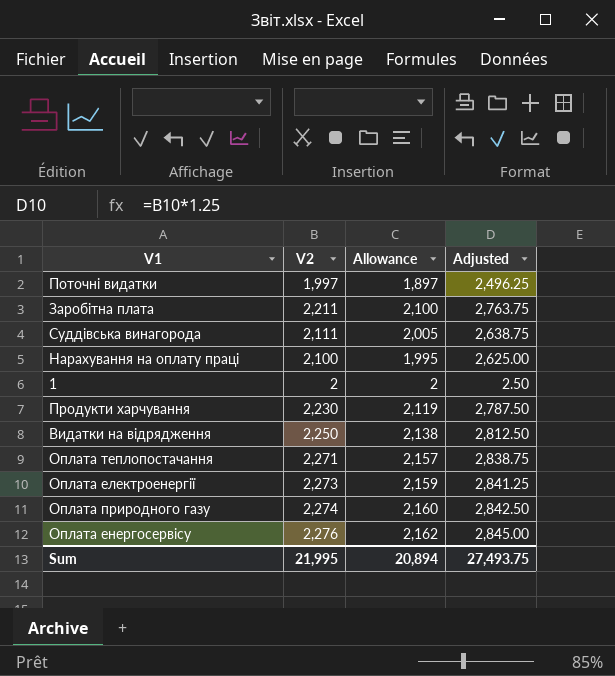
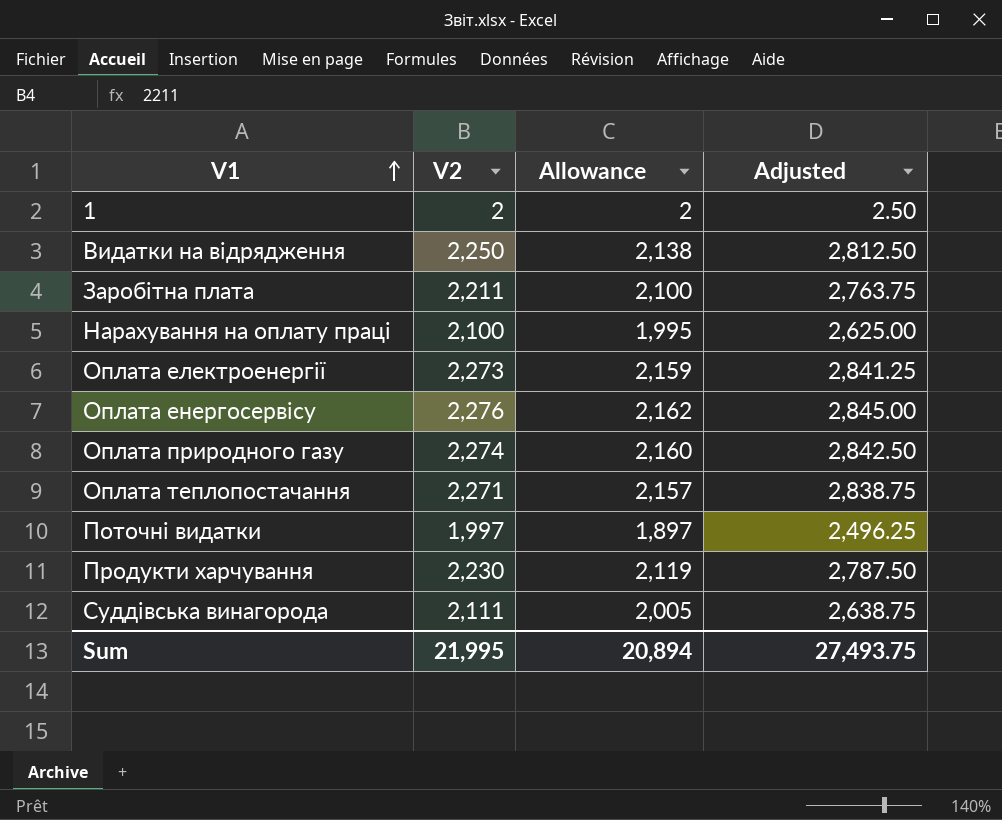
row order: none -> V1 ascending

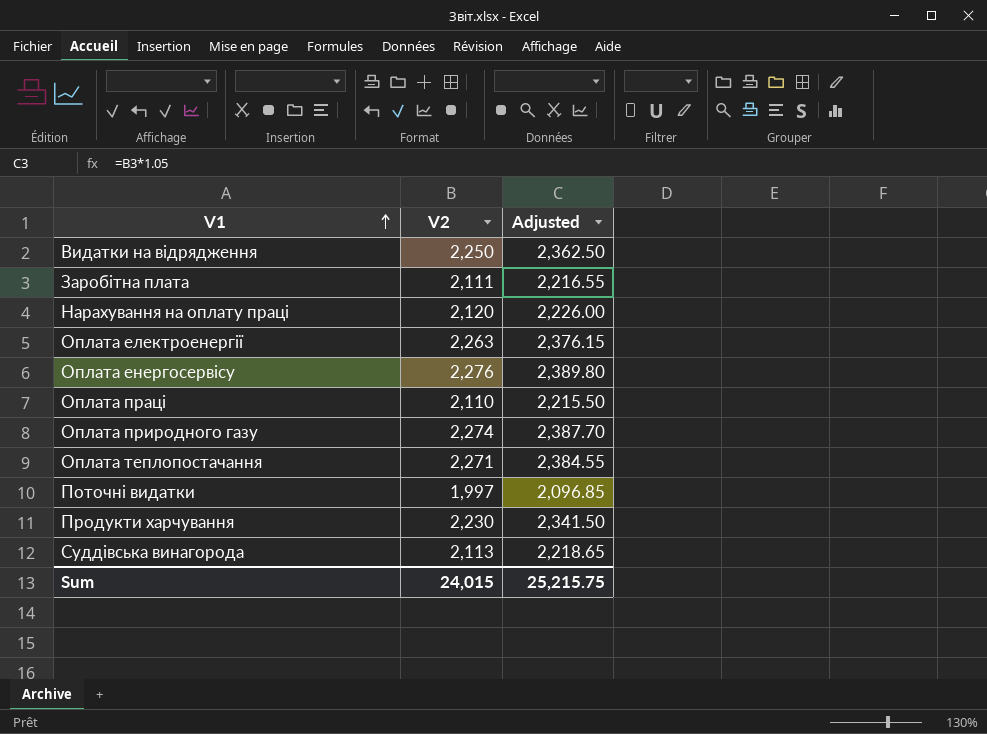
column Allowance | formula: [V2] * 0.95 -> none
column Adjusted | formula: [V2] * 1.25 -> [V2] * 1.05
row 1: 2 | 2 | 2.50 -> none
Заробітна плата | V2: 2,211 -> 2,111
Нарахування на оплату праці | V2: 2,100 -> 2,120
Оплата електроенергії | V2: 2,273 -> 2,263
row Оплата праці: none -> 2,110 | 2,215.50
Суддівська винагорода | V2: 2,111 -> 2,113
Sum | V2: 21,995 -> 24,015
Sum | Adjusted: 27,493.75 -> 25,215.75

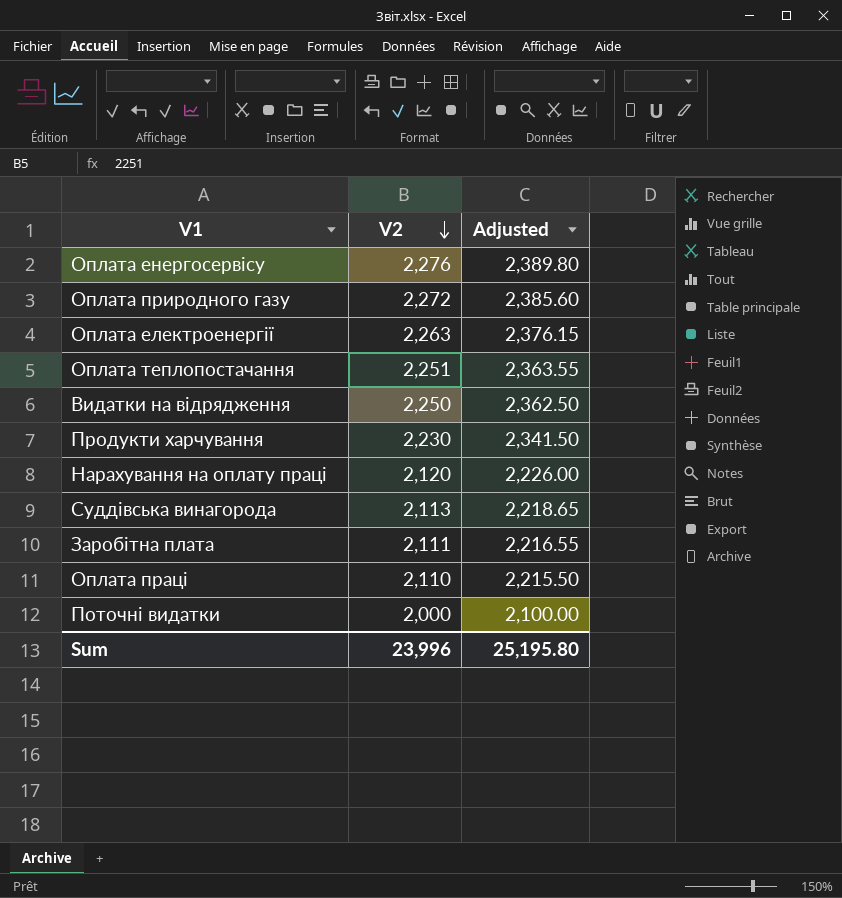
row order: V1 ascending -> V2 descending
Оплата природного газу | V2: 2,274 -> 2,272
Оплата природного газу | Adjusted: 2,387.70 -> 2,385.60
Оплата теплопостачання | V2: 2,271 -> 2,251
Оплата теплопостачання | Adjusted: 2,384.55 -> 2,363.55
Поточні видатки | V2: 1,997 -> 2,000
Поточні видатки | Adjusted: 2,096.85 -> 2,100.00
Sum | V2: 24,015 -> 23,996
Sum | Adjusted: 25,215.75 -> 25,195.80

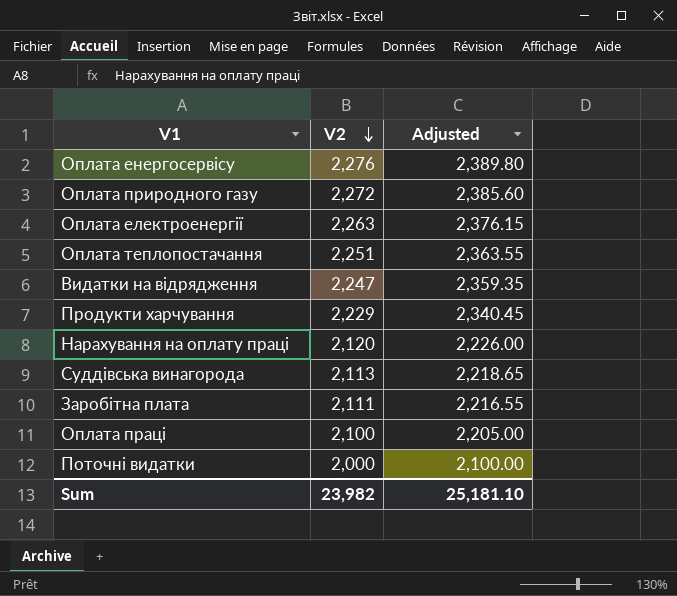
Видатки на відрядження | V2: 2,250 -> 2,247
Видатки на відрядження | Adjusted: 2,362.50 -> 2,359.35
Продукти харчування | V2: 2,230 -> 2,229
Продукти харчування | Adjusted: 2,341.50 -> 2,340.45
Оплата праці | V2: 2,110 -> 2,100
Оплата праці | Adjusted: 2,215.50 -> 2,205.00
Sum | V2: 23,996 -> 23,982
Sum | Adjusted: 25,195.80 -> 25,181.10

